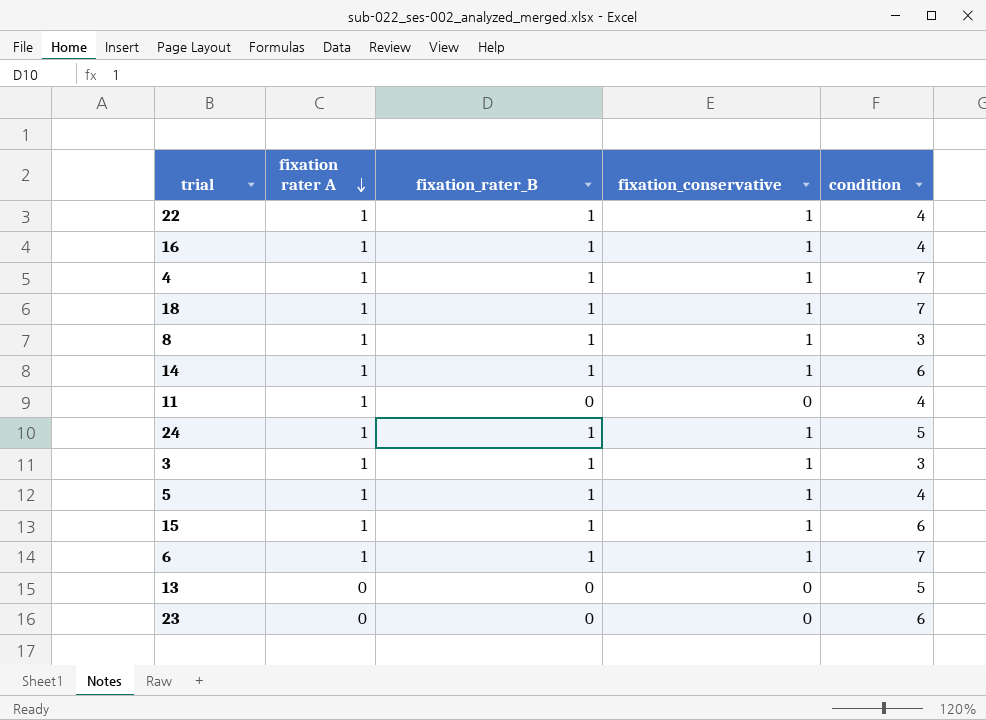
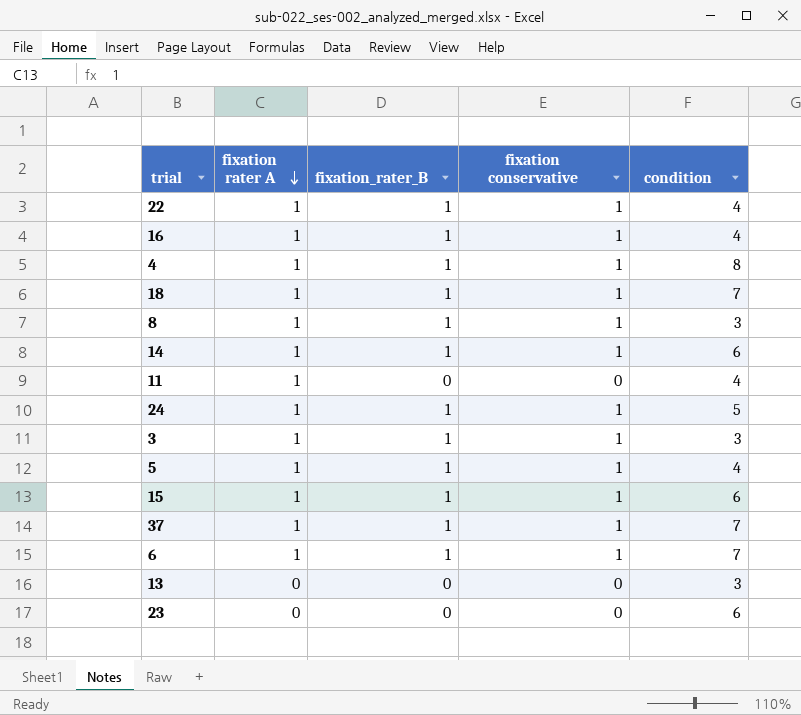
column name: fixation_conservative -> fixation conservative
4 | condition: 7 -> 8
row 37: none -> 1 | 1 | 1 | 7
13 | condition: 5 -> 3

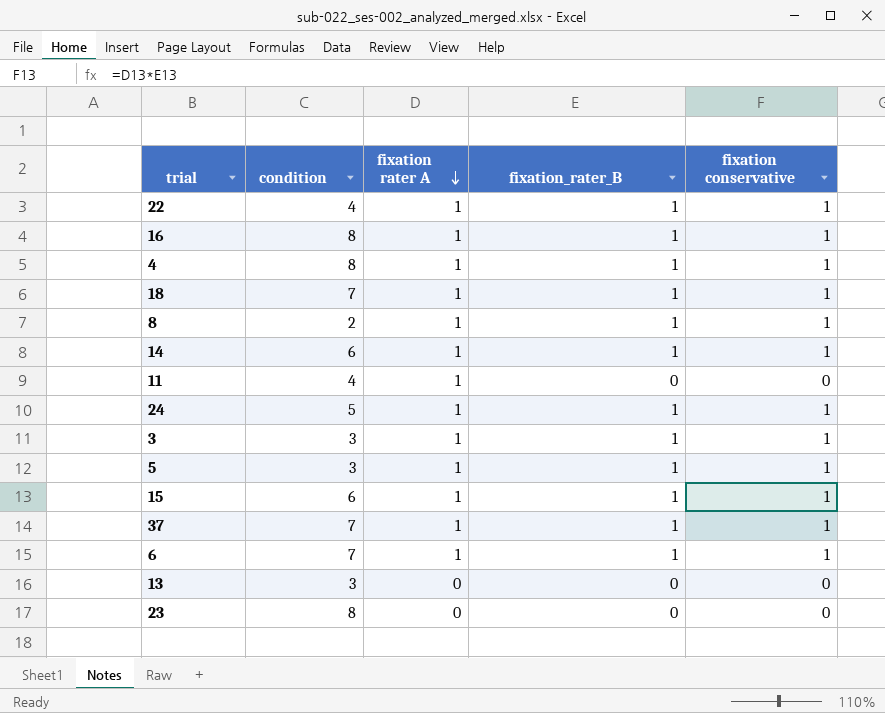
column condition | position: 5 -> 2
16 | condition: 4 -> 8
8 | condition: 3 -> 2
5 | condition: 4 -> 3
23 | condition: 6 -> 8

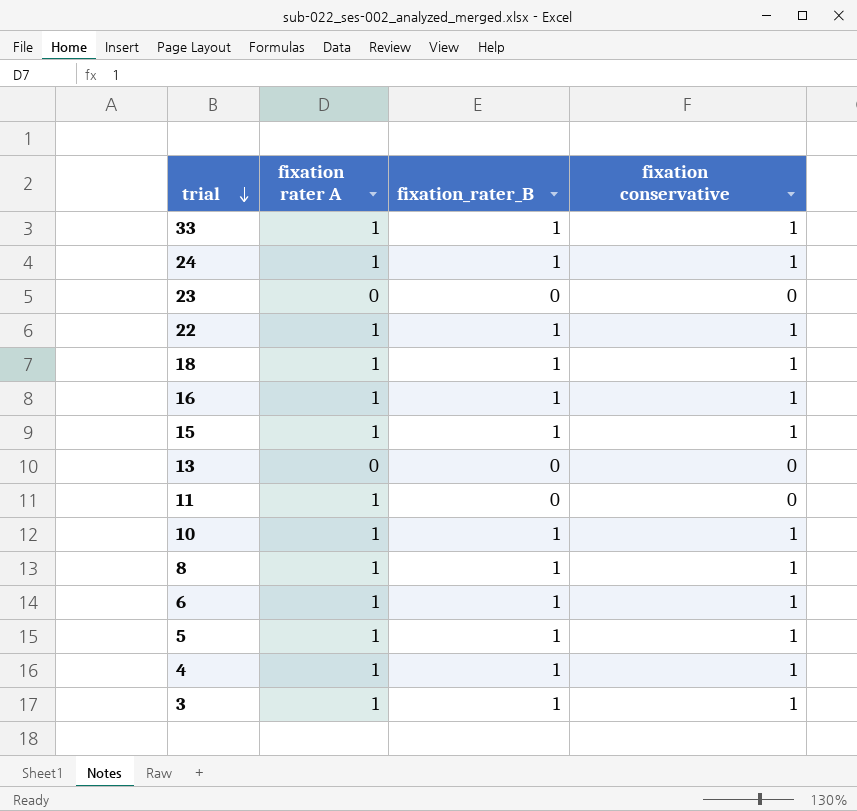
row order: fixation rater A descending -> trial descending
column condition | position: 2 -> none
row 14: 6 | 1 | 1 | 1 -> none
row 37: 7 | 1 | 1 | 1 -> none
row 33: none -> 1 | 1 | 1
row 10: none -> 1 | 1 | 1

